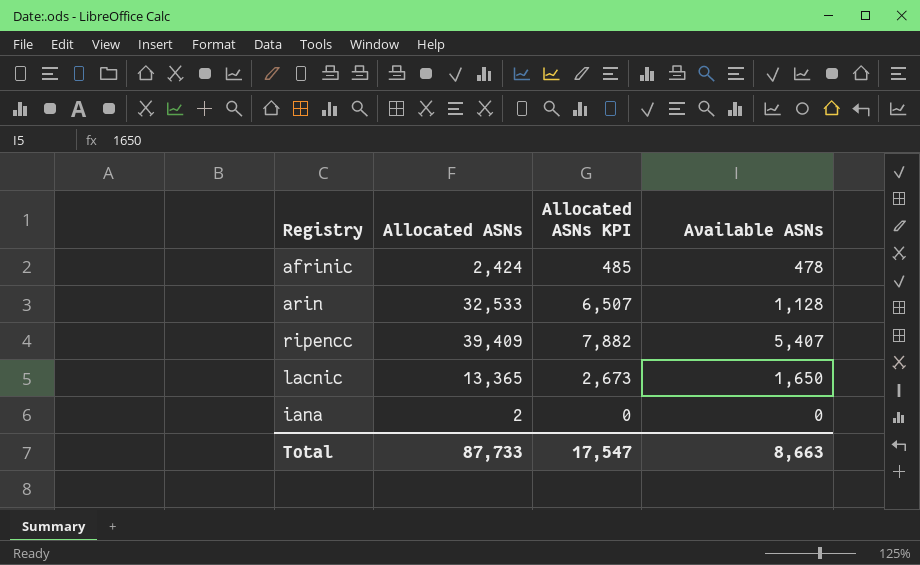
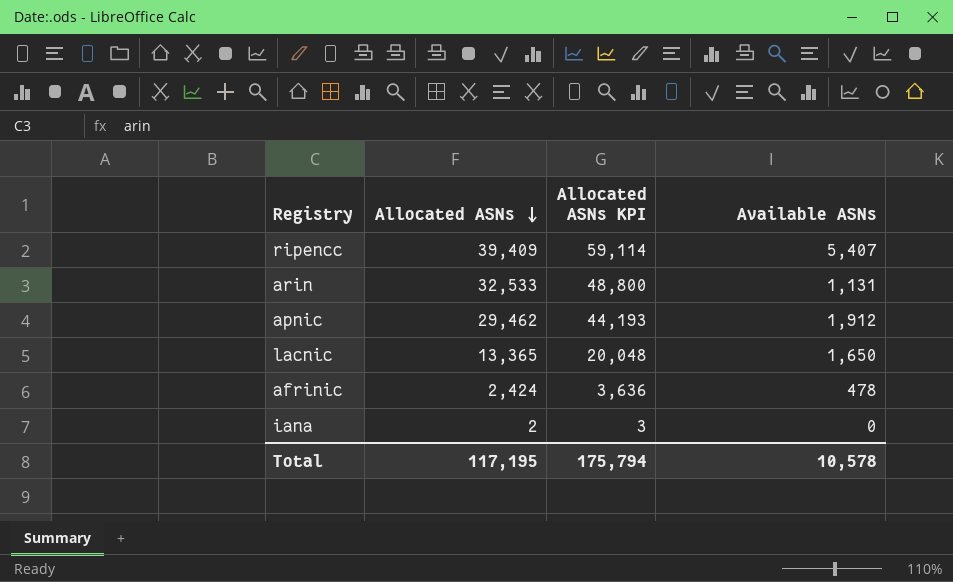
row order: none -> Allocated ASNs descending
column Allocated ASNs KPI | formula: [Allocated ASNs] * 0.2 -> [Allocated ASNs] * 1.5
arin | Available ASNs: 1,128 -> 1,131
row apnic: none -> 29,462 | 44,193 | 1,912
Total | Allocated ASNs: 87,733 -> 117,195
Total | Allocated ASNs KPI: 17,547 -> 175,794
Total | Available ASNs: 8,663 -> 10,578

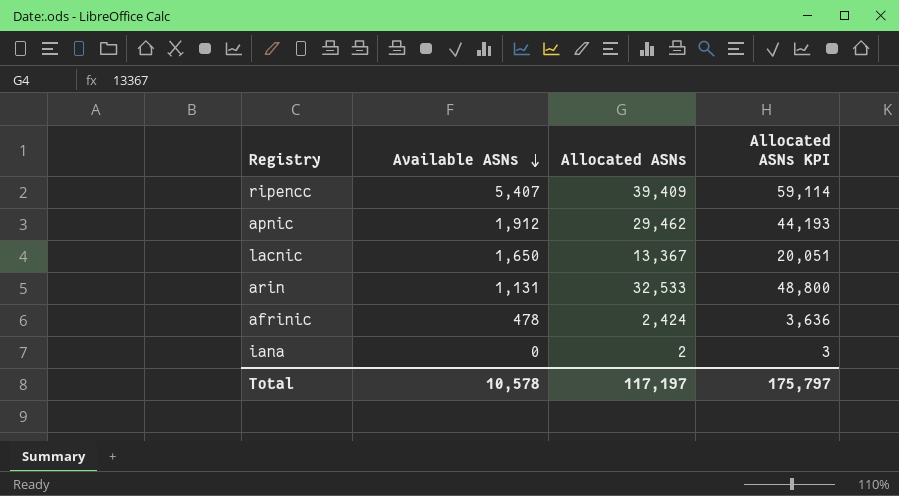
row order: Allocated ASNs descending -> Available ASNs descending
column Available ASNs | position: 4 -> 2
lacnic | Allocated ASNs: 13,365 -> 13,367
lacnic | Allocated ASNs KPI: 20,048 -> 20,051
Total | Allocated ASNs: 117,195 -> 117,197
Total | Allocated ASNs KPI: 175,794 -> 175,797

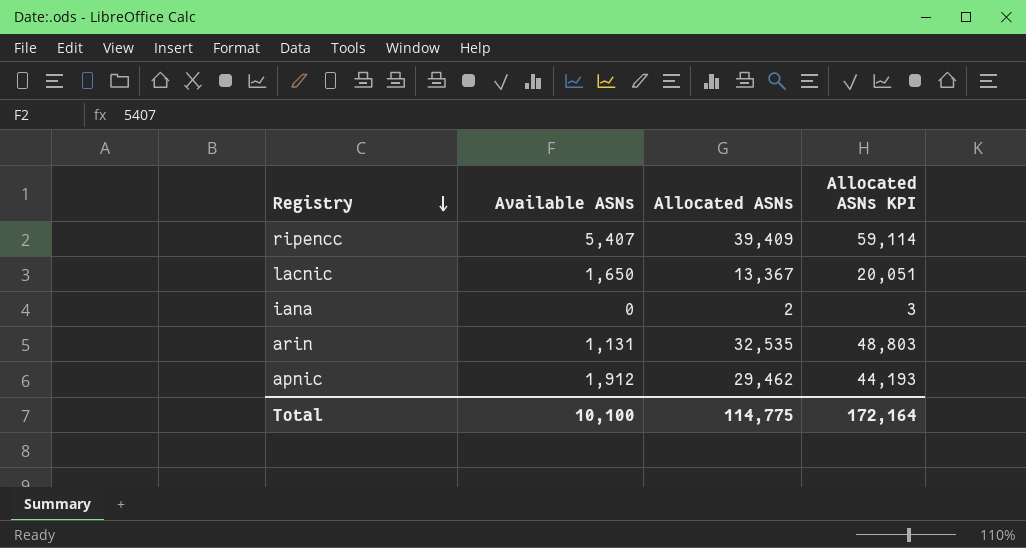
row order: Available ASNs descending -> Registry descending
row afrinic: 478 | 2,424 | 3,636 -> none
arin | Allocated ASNs: 32,533 -> 32,535
arin | Allocated ASNs KPI: 48,800 -> 48,803
Total | Available ASNs: 10,578 -> 10,100
Total | Allocated ASNs: 117,197 -> 114,775
Total | Allocated ASNs KPI: 175,797 -> 172,164

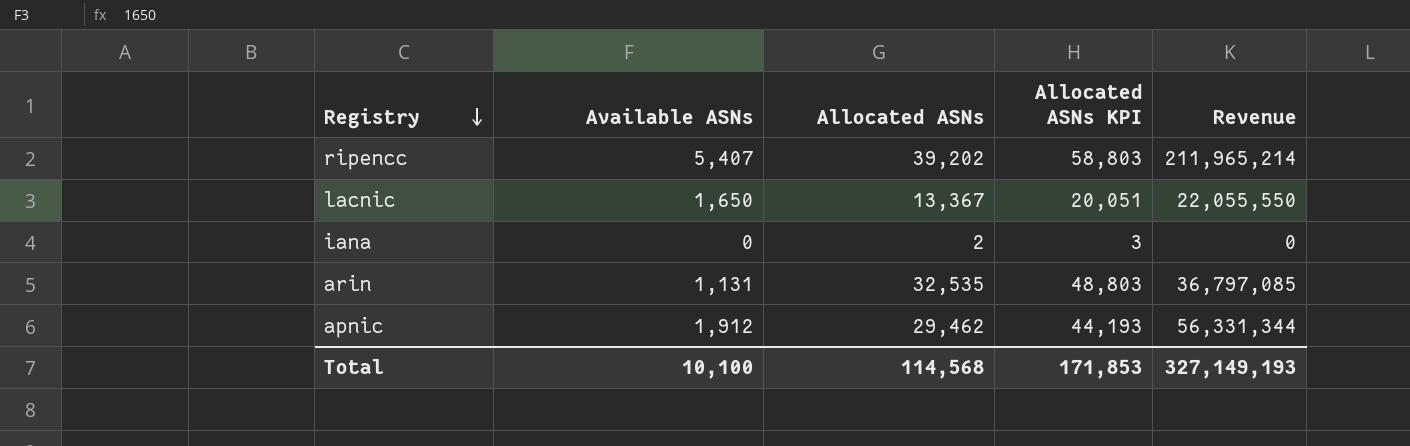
column Revenue | formula: none -> [Available ASNs] * [Allocated ASNs]
ripencc | Allocated ASNs: 39,409 -> 39,202
ripencc | Allocated ASNs KPI: 59,114 -> 58,803
Total | Allocated ASNs: 114,775 -> 114,568
Total | Allocated ASNs KPI: 172,164 -> 171,853

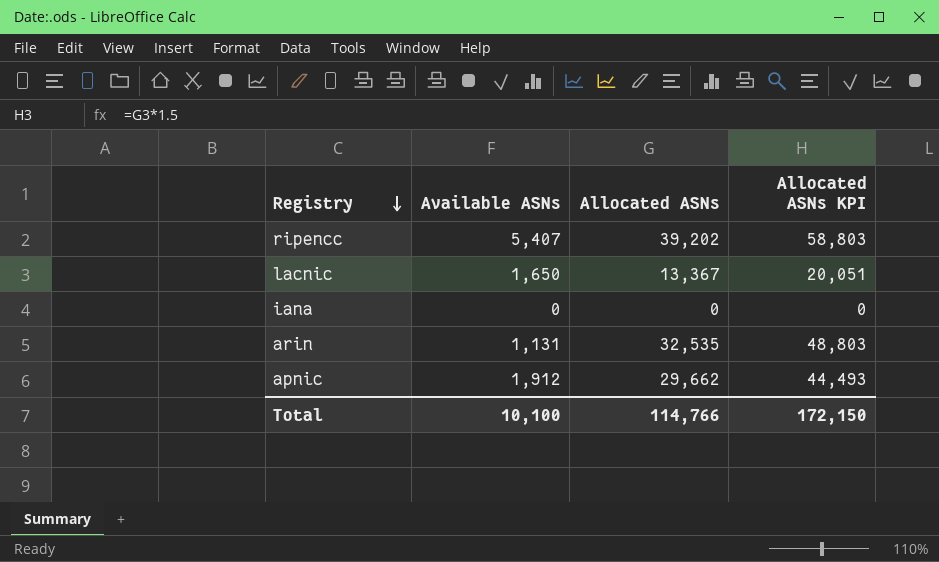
column Revenue | formula: [Available ASNs] * [Allocated ASNs] -> none
iana | Allocated ASNs: 2 -> 0
iana | Allocated ASNs KPI: 3 -> 0
apnic | Allocated ASNs: 29,462 -> 29,662
apnic | Allocated ASNs KPI: 44,193 -> 44,493
Total | Allocated ASNs: 114,568 -> 114,766
Total | Allocated ASNs KPI: 171,853 -> 172,150

